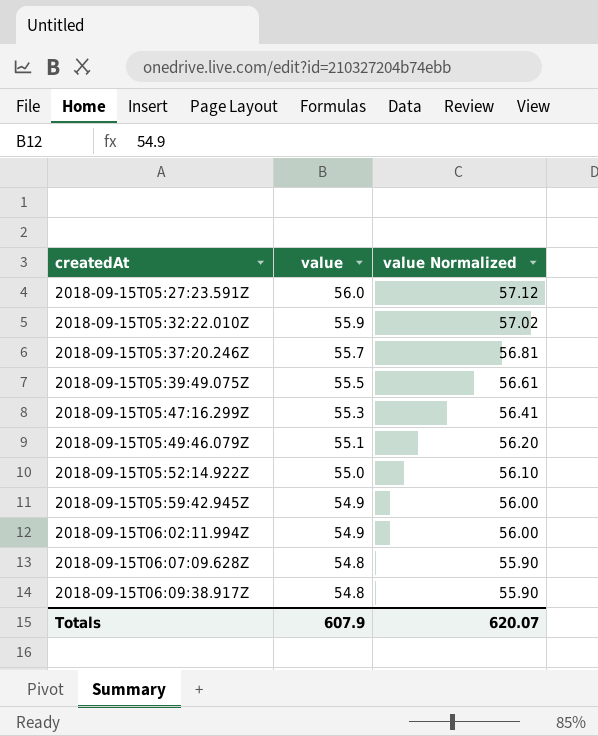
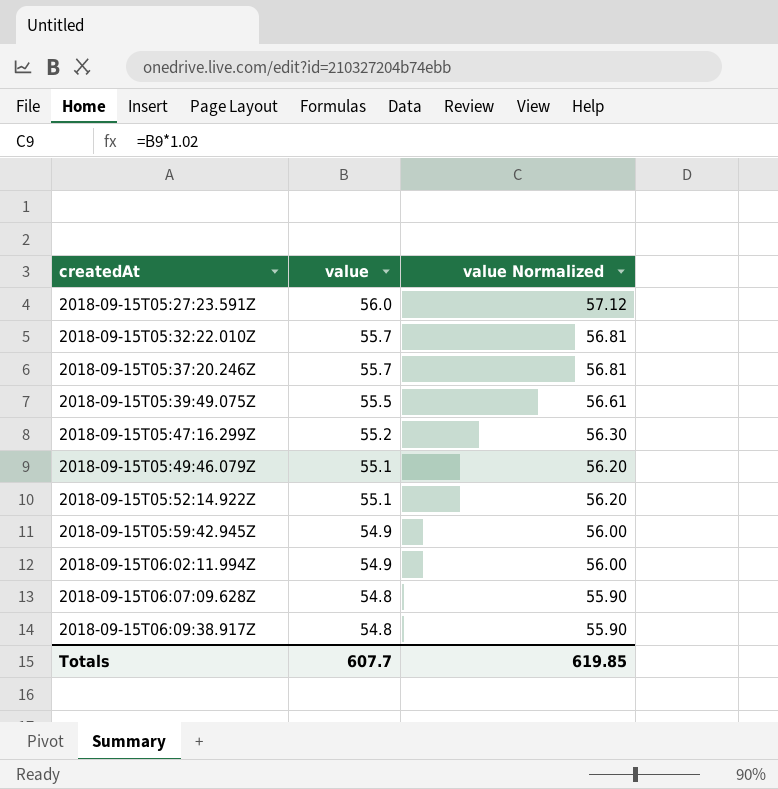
2018-09-15T05:32:22.010Z | value: 55.9 -> 55.7
2018-09-15T05:32:22.010Z | value Normalized: 57.02 -> 56.81
2018-09-15T05:47:16.299Z | value: 55.3 -> 55.2
2018-09-15T05:47:16.299Z | value Normalized: 56.41 -> 56.30
2018-09-15T05:52:14.922Z | value: 55.0 -> 55.1
2018-09-15T05:52:14.922Z | value Normalized: 56.10 -> 56.20
Totals | value: 607.9 -> 607.7
Totals | value Normalized: 620.07 -> 619.85

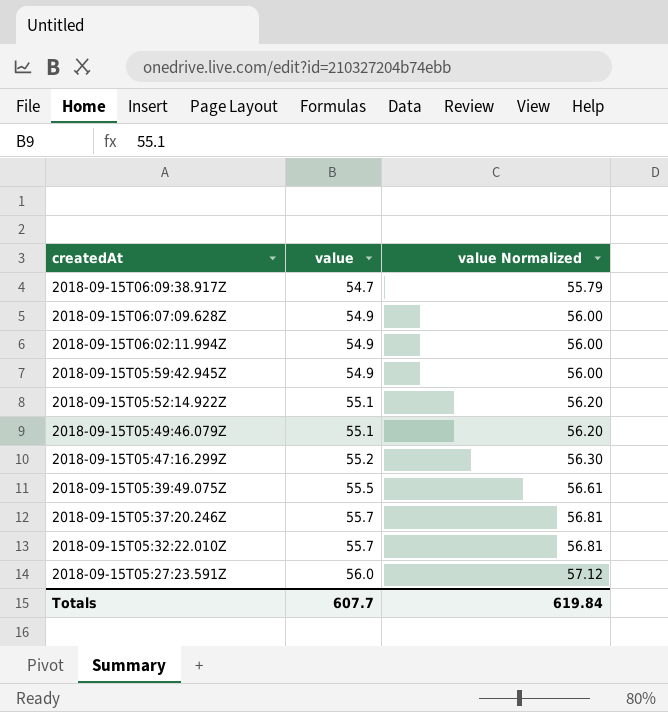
row order: createdAt ascending -> createdAt descending
2018-09-15T06:09:38.917Z | value: 54.8 -> 54.7
2018-09-15T06:09:38.917Z | value Normalized: 55.90 -> 55.79
2018-09-15T06:07:09.628Z | value: 54.8 -> 54.9
2018-09-15T06:07:09.628Z | value Normalized: 55.90 -> 56.00
Totals | value Normalized: 619.85 -> 619.84

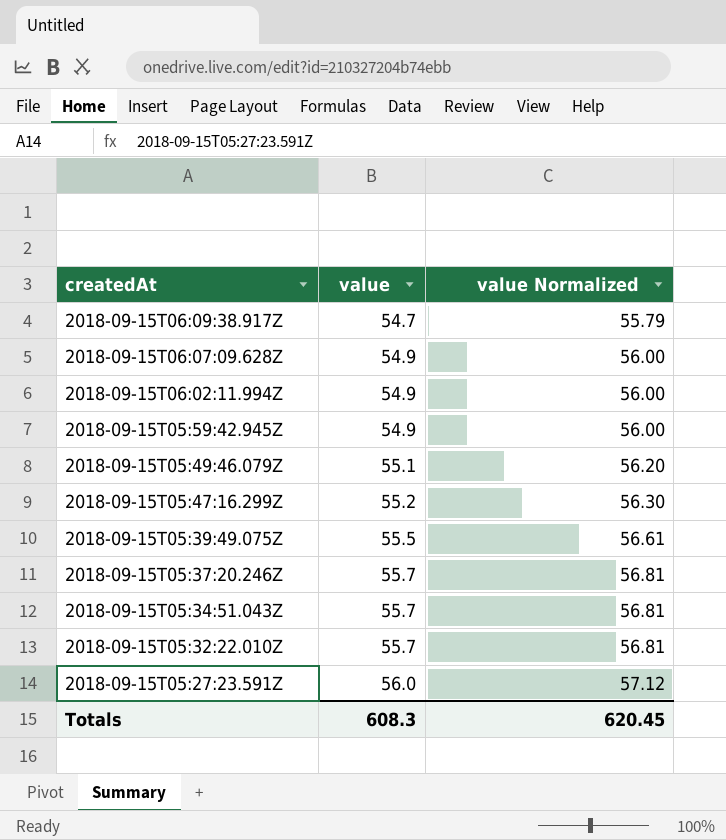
row 2018-09-15T05:52:14.922Z: 55.1 | 56.20 -> none
row 2018-09-15T05:34:51.043Z: none -> 55.7 | 56.81
Totals | value: 607.7 -> 608.3
Totals | value Normalized: 619.84 -> 620.45

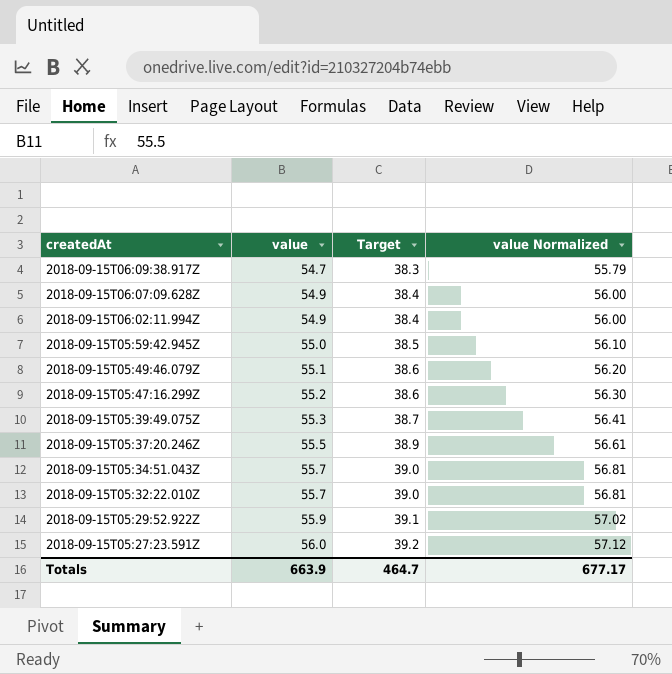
column Target | formula: none -> [value] * 0.7
2018-09-15T05:59:42.945Z | value: 54.9 -> 55.0
2018-09-15T05:59:42.945Z | value Normalized: 56.00 -> 56.10
2018-09-15T05:39:49.075Z | value: 55.5 -> 55.3
2018-09-15T05:39:49.075Z | value Normalized: 56.61 -> 56.41
2018-09-15T05:37:20.246Z | value: 55.7 -> 55.5
2018-09-15T05:37:20.246Z | value Normalized: 56.81 -> 56.61
row 2018-09-15T05:29:52.922Z: none -> 55.9 | 39.1 | 57.02
Totals | value: 608.3 -> 663.9
Totals | value Normalized: 620.45 -> 677.17

